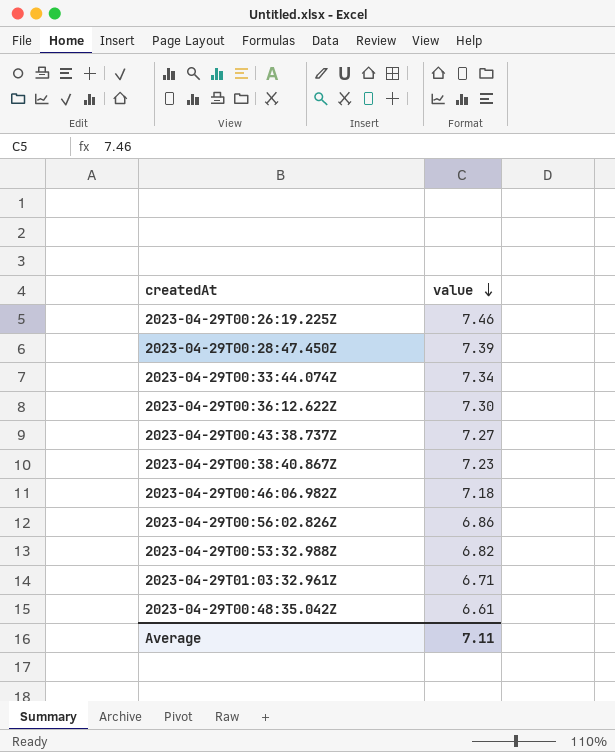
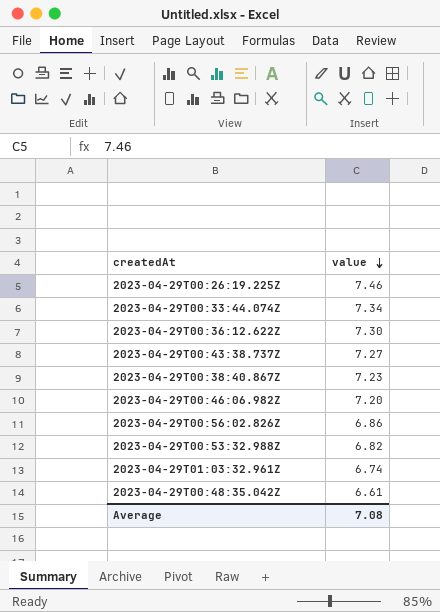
row 2023-04-29T00:28:47.450Z: 7.39 -> none
2023-04-29T00:46:06.982Z | value: 7.18 -> 7.20
2023-04-29T01:03:32.961Z | value: 6.71 -> 6.74
Average | value: 7.11 -> 7.08

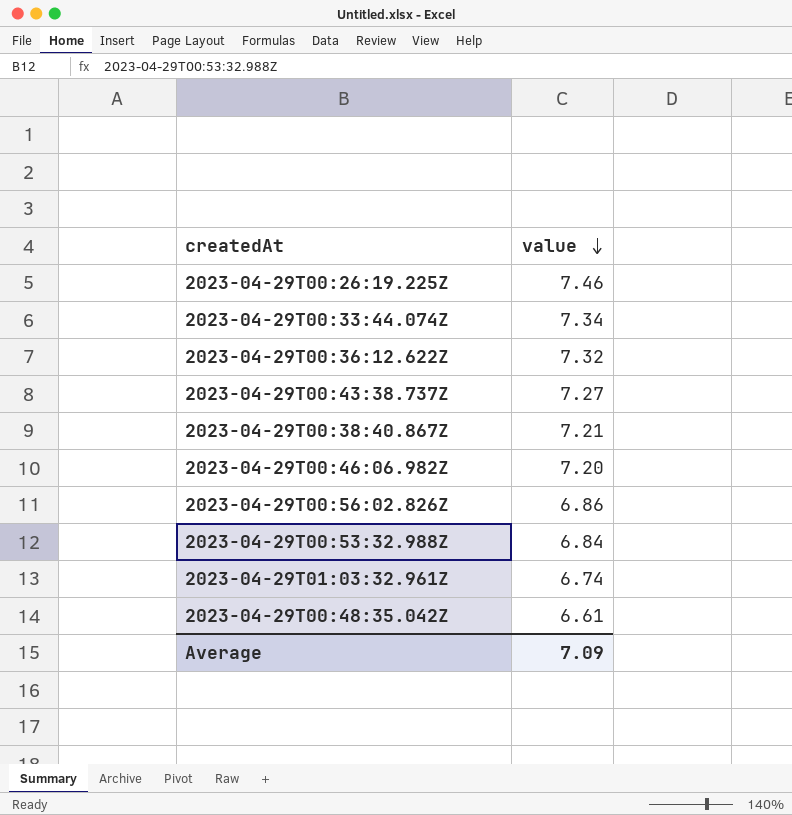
2023-04-29T00:36:12.622Z | value: 7.30 -> 7.32
2023-04-29T00:38:40.867Z | value: 7.23 -> 7.21
2023-04-29T00:53:32.988Z | value: 6.82 -> 6.84
Average | value: 7.08 -> 7.09

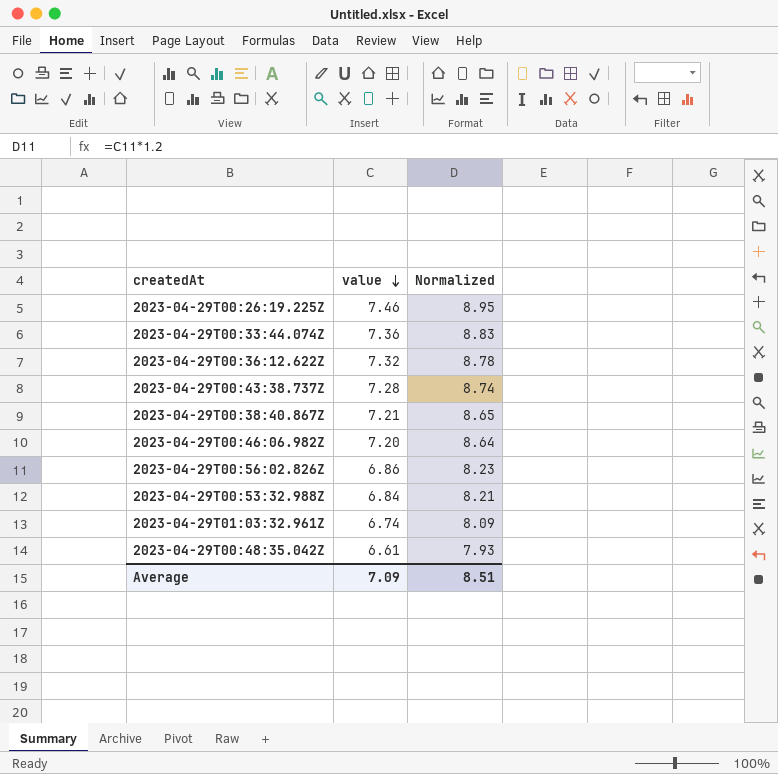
column Normalized | formula: none -> [value] * 1.2
2023-04-29T00:33:44.074Z | value: 7.34 -> 7.36
2023-04-29T00:43:38.737Z | value: 7.27 -> 7.28

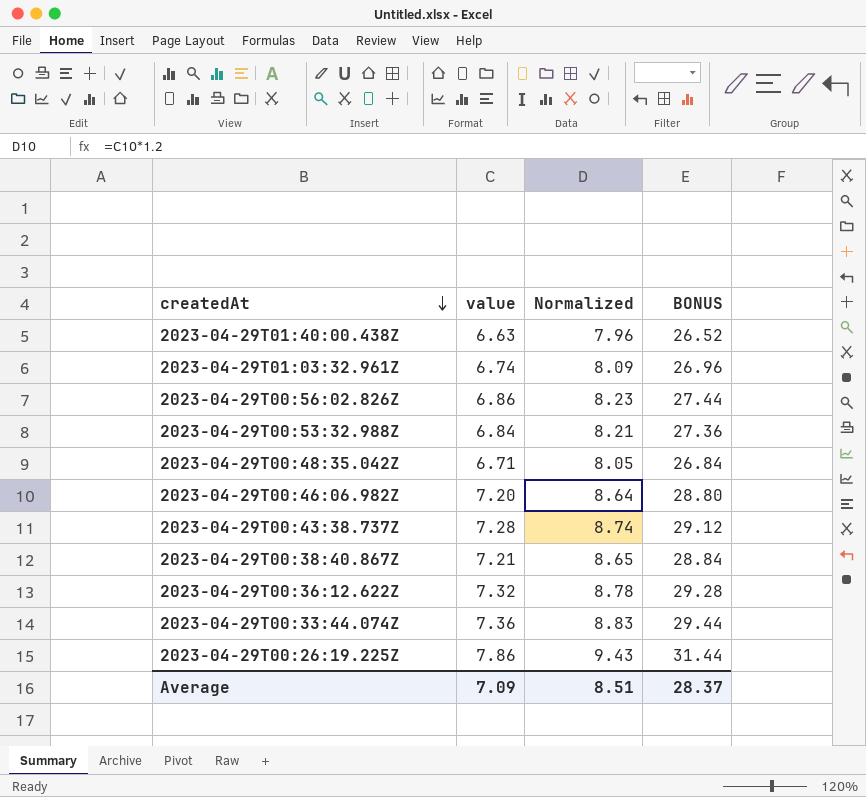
row order: value descending -> createdAt descending
column BONUS | formula: none -> [value] * 4
row 2023-04-29T01:40:00.438Z: none -> 6.63 | 7.96 | 26.52
2023-04-29T00:48:35.042Z | value: 6.61 -> 6.71
2023-04-29T00:48:35.042Z | Normalized: 7.93 -> 8.05
2023-04-29T00:26:19.225Z | value: 7.46 -> 7.86
2023-04-29T00:26:19.225Z | Normalized: 8.95 -> 9.43

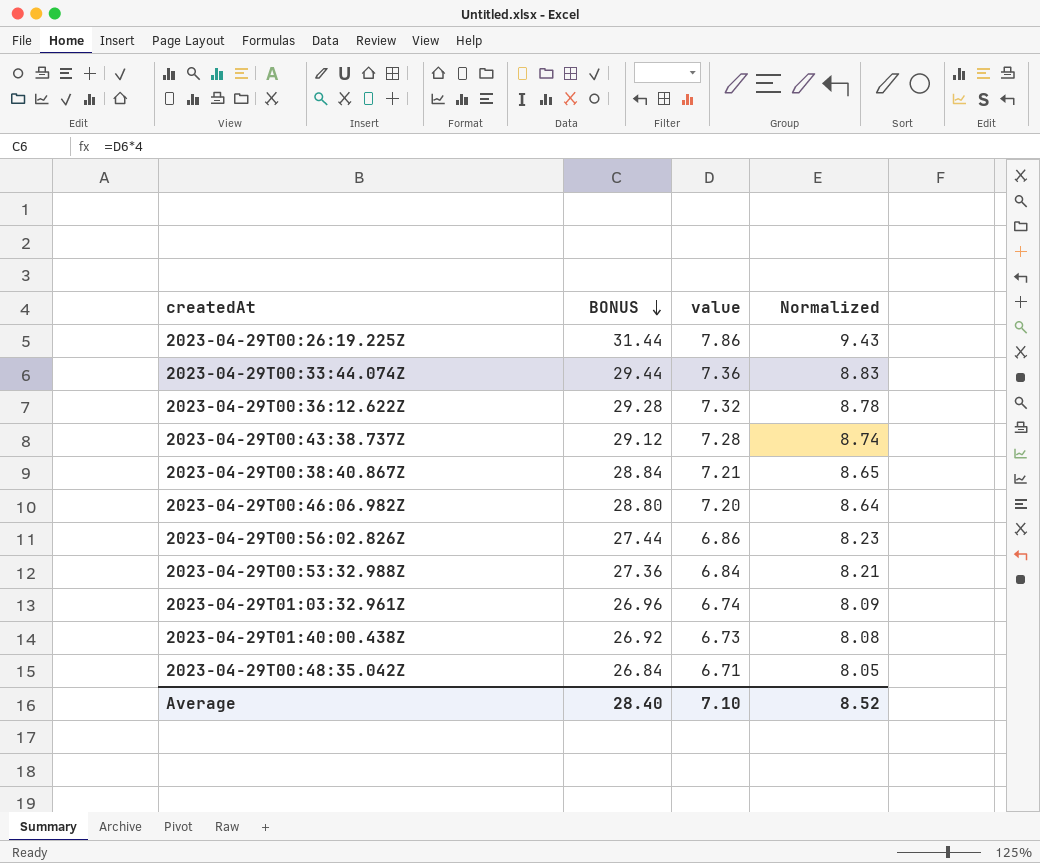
row order: createdAt descending -> BONUS descending
column BONUS | position: 4 -> 2
2023-04-29T01:40:00.438Z | BONUS: 26.52 -> 26.92
2023-04-29T01:40:00.438Z | value: 6.63 -> 6.73
2023-04-29T01:40:00.438Z | Normalized: 7.96 -> 8.08
Average | BONUS: 28.37 -> 28.40
Average | value: 7.09 -> 7.10
Average | Normalized: 8.51 -> 8.52

